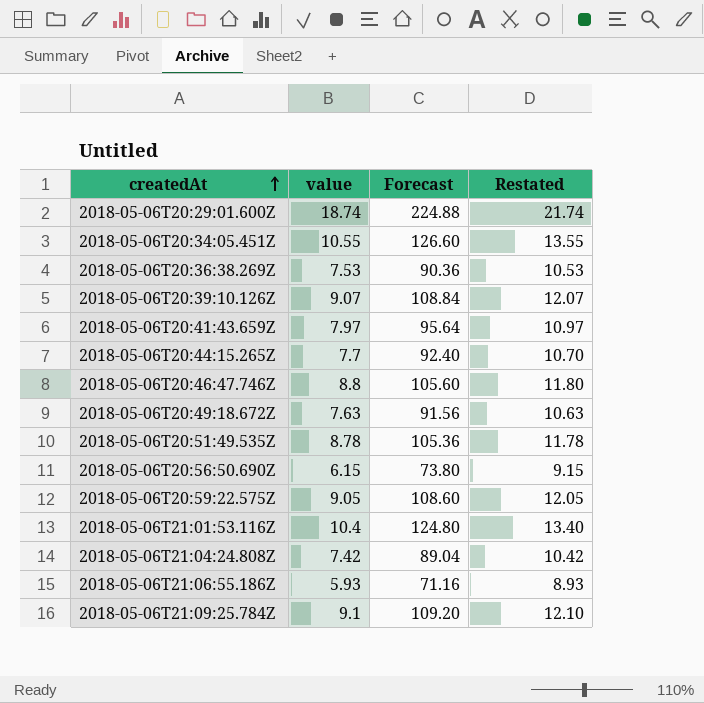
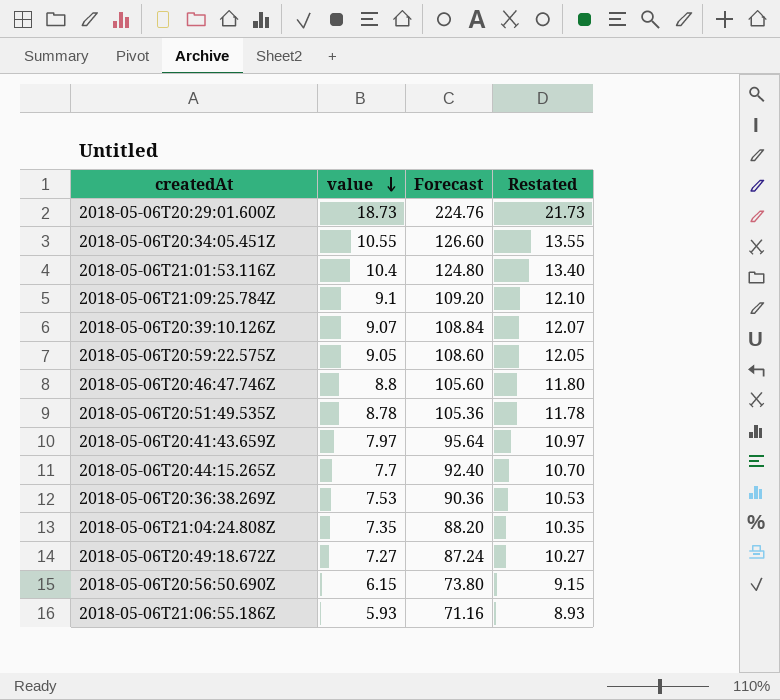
row order: createdAt ascending -> value descending
2018-05-06T20:29:01.600Z | value: 18.74 -> 18.73
2018-05-06T20:29:01.600Z | Forecast: 224.88 -> 224.76
2018-05-06T20:29:01.600Z | Restated: 21.74 -> 21.73
2018-05-06T21:04:24.808Z | value: 7.42 -> 7.35
2018-05-06T21:04:24.808Z | Forecast: 89.04 -> 88.20
2018-05-06T21:04:24.808Z | Restated: 10.42 -> 10.35
2018-05-06T20:49:18.672Z | value: 7.63 -> 7.27
2018-05-06T20:49:18.672Z | Forecast: 91.56 -> 87.24
2018-05-06T20:49:18.672Z | Restated: 10.63 -> 10.27

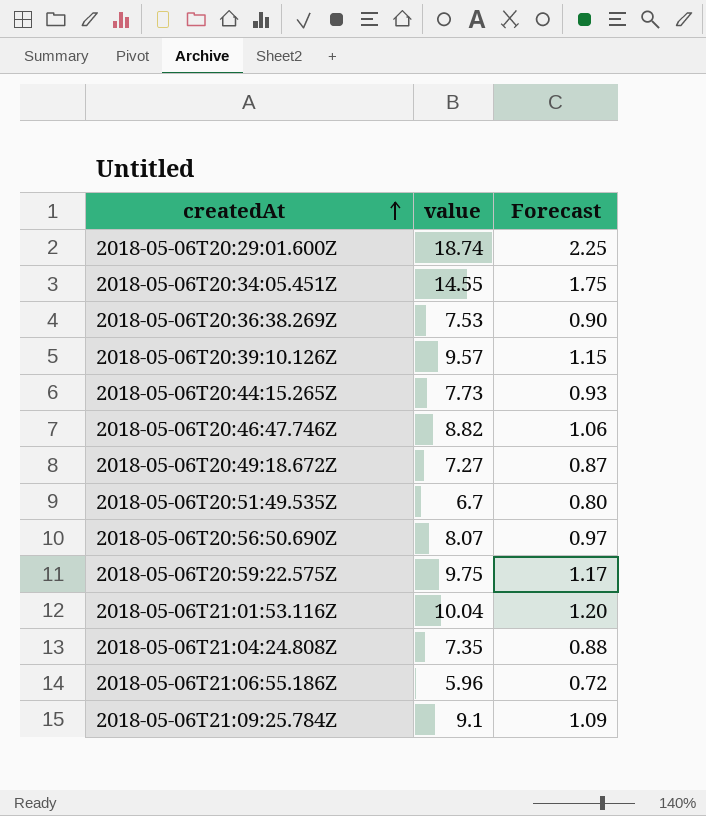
row order: value descending -> createdAt ascending
column Restated | formula: [value] + 3 -> none
column Forecast | formula: [value] * 12 -> [value] * 0.12
row 2018-05-06T20:41:43.659Z: 7.97 | 95.64 | 10.97 -> none
2018-05-06T20:29:01.600Z | value: 18.73 -> 18.74
2018-05-06T20:34:05.451Z | value: 10.55 -> 14.55
2018-05-06T20:39:10.126Z | value: 9.07 -> 9.57
2018-05-06T20:44:15.265Z | value: 7.7 -> 7.73
2018-05-06T20:46:47.746Z | value: 8.8 -> 8.82
2018-05-06T20:51:49.535Z | value: 8.78 -> 6.7
2018-05-06T20:56:50.690Z | value: 6.15 -> 8.07
2018-05-06T20:59:22.575Z | value: 9.05 -> 9.75
2018-05-06T21:01:53.116Z | value: 10.4 -> 10.04
2018-05-06T21:06:55.186Z | value: 5.93 -> 5.96

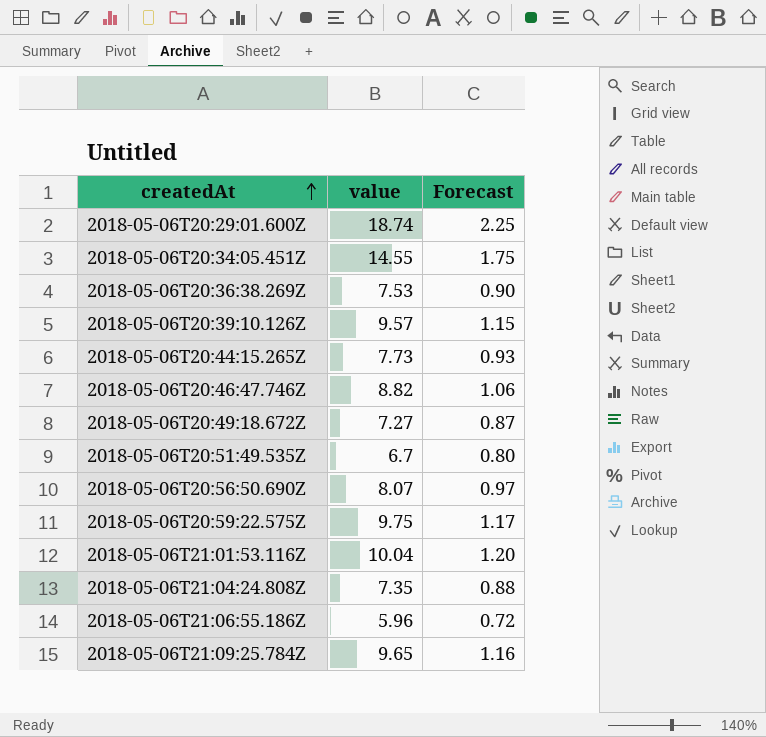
2018-05-06T21:09:25.784Z | value: 9.1 -> 9.65
2018-05-06T21:09:25.784Z | Forecast: 1.09 -> 1.16

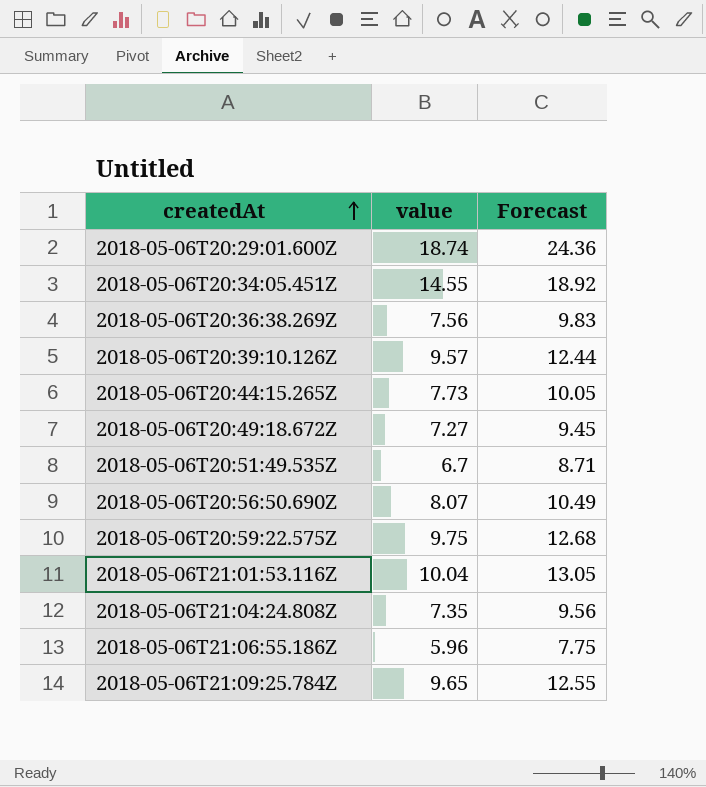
column Forecast | formula: [value] * 0.12 -> [value] * 1.3
row 2018-05-06T20:46:47.746Z: 8.82 | 1.06 -> none
2018-05-06T20:36:38.269Z | value: 7.53 -> 7.56

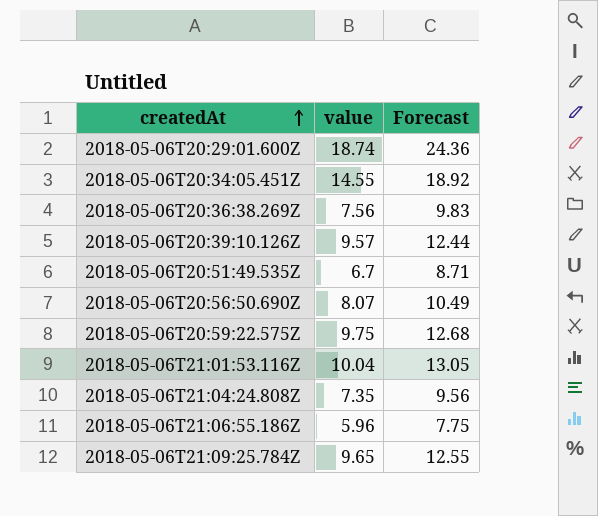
row 2018-05-06T20:44:15.265Z: 7.73 | 10.05 -> none
row 2018-05-06T20:49:18.672Z: 7.27 | 9.45 -> none

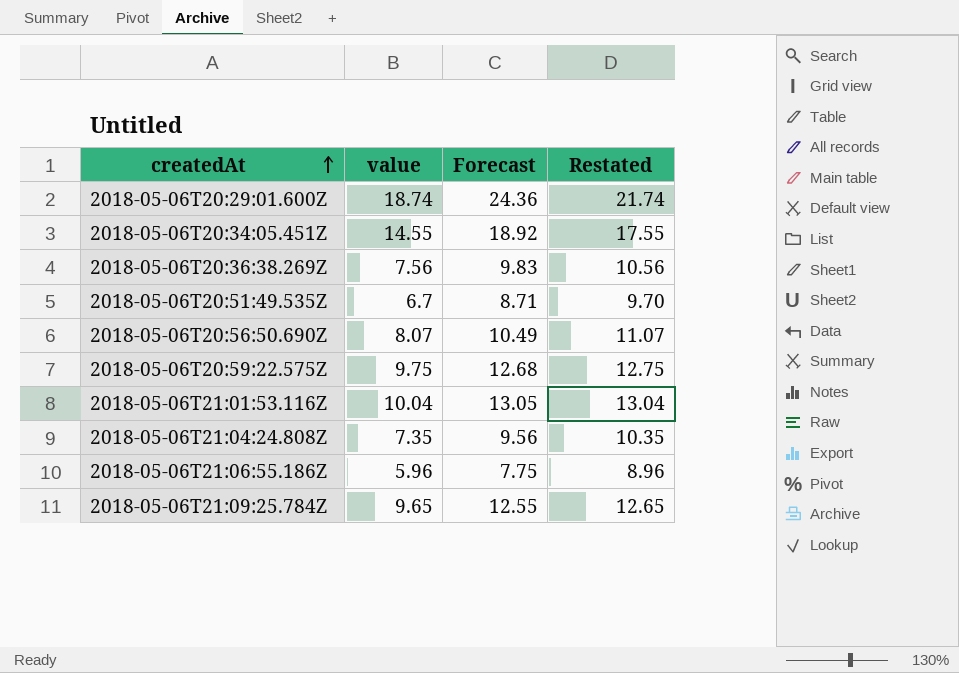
column Restated | formula: none -> [value] + 3
row 2018-05-06T20:39:10.126Z: 9.57 | 12.44 -> none

